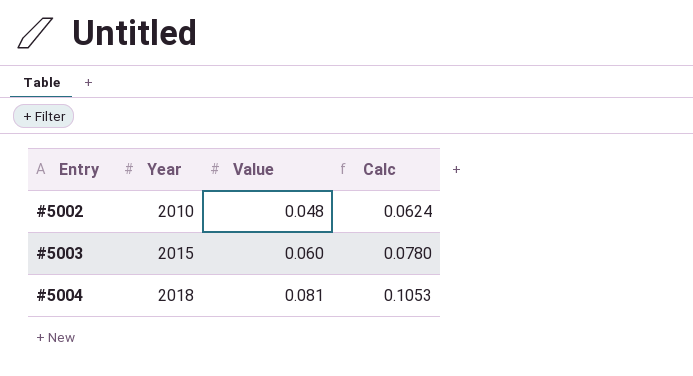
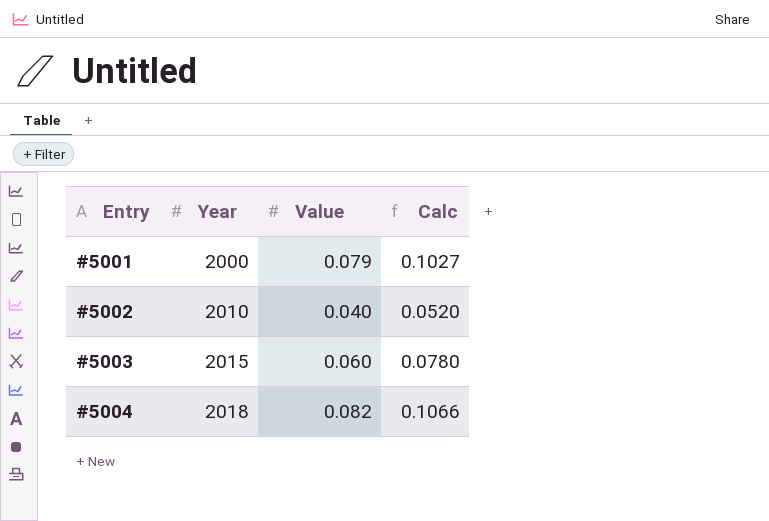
row #5001: none -> 2000 | 0.079 | 0.1027
#5002 | Value: 0.048 -> 0.040
#5002 | Calc: 0.0624 -> 0.0520
#5004 | Value: 0.081 -> 0.082
#5004 | Calc: 0.1053 -> 0.1066

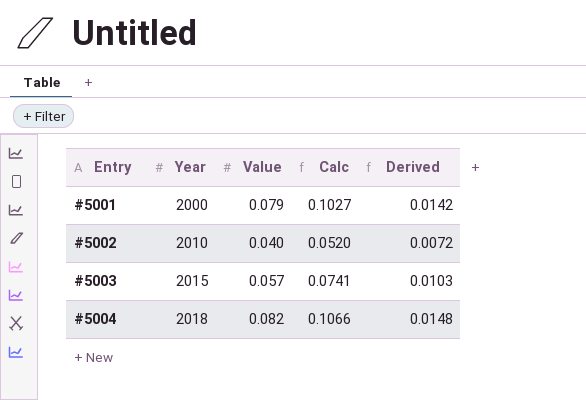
column Derived | formula: none -> [Value] * 0.18
#5003 | Value: 0.060 -> 0.057
#5003 | Calc: 0.0780 -> 0.0741

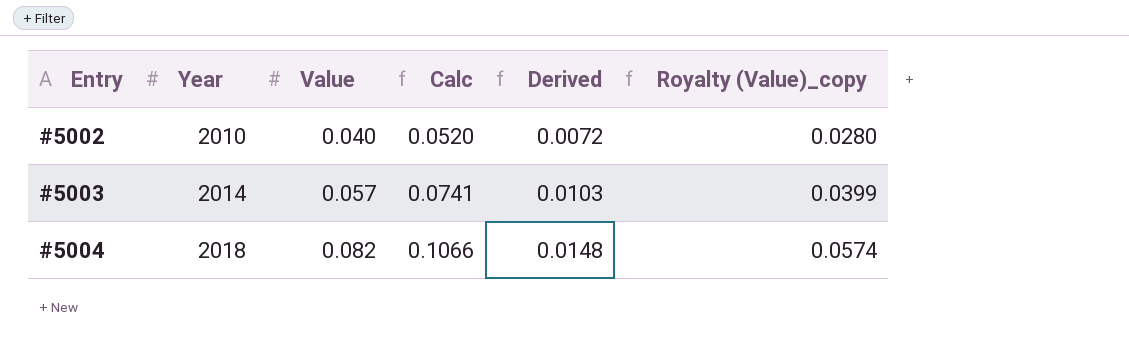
column Royalty (Value)_copy | formula: none -> [Value] * 0.7
row #5001: 2000 | 0.079 | 0.1027 | 0.0142 -> none
#5003 | Year: 2015 -> 2014

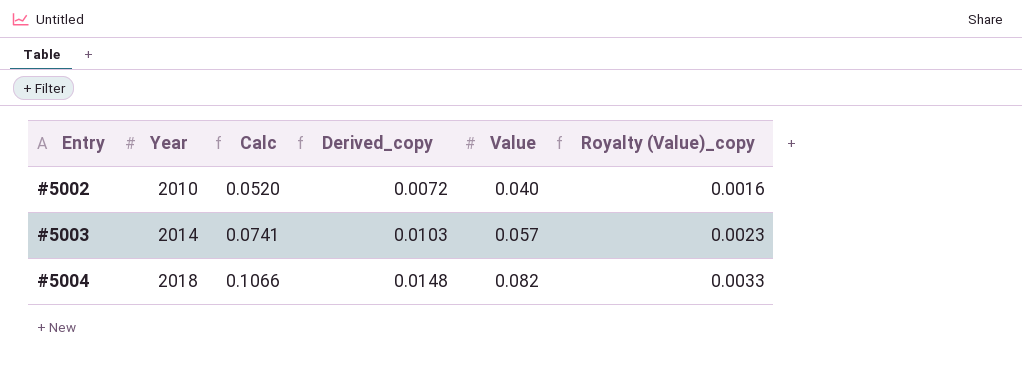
column name: Derived -> Derived_copy
column Value | position: 3 -> 5
column Royalty (Value)_copy | formula: [Value] * 0.7 -> [Value] * 0.04

